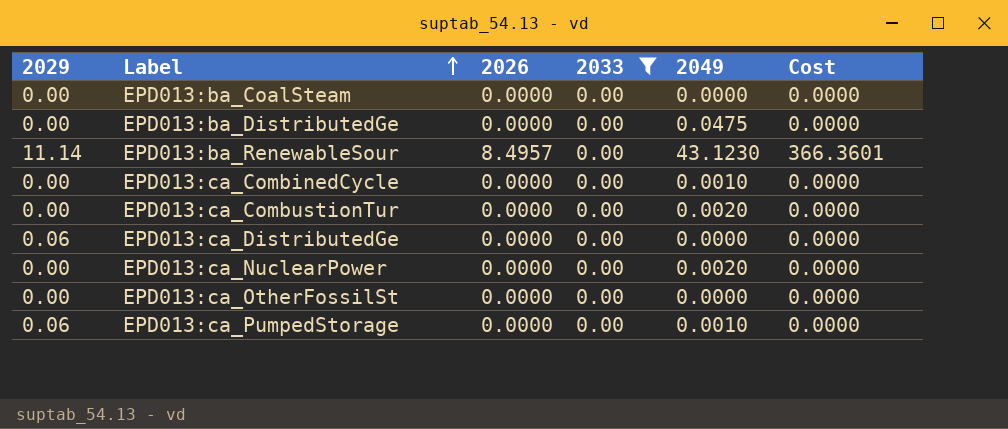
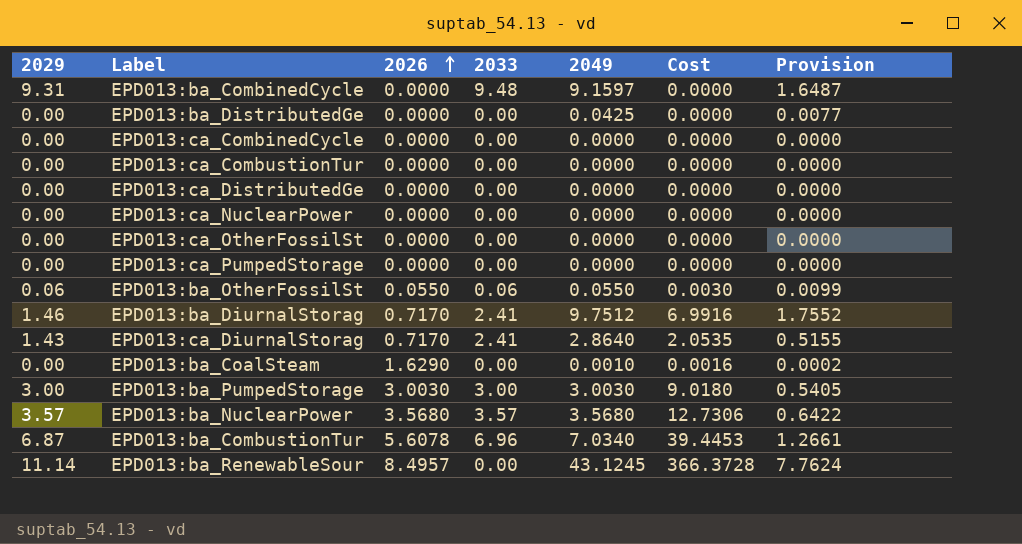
filter: 2033 = 0.00 -> none
row order: Label ascending -> 2026 ascending
column Provision | formula: none -> [2049] * 0.18
EPD013:ba_DistributedGe | 2049: 0.0475 -> 0.0425
EPD013:ca_CombinedCycle | 2049: 0.0010 -> 0.0000
EPD013:ca_CombustionTur | 2049: 0.0020 -> 0.0000
EPD013:ca_DistributedGe | 2029: 0.06 -> 0.00
EPD013:ca_NuclearPower | 2049: 0.0020 -> 0.0000
EPD013:ca_PumpedStorage | 2029: 0.06 -> 0.00
EPD013:ca_PumpedStorage | 2049: 0.0010 -> 0.0000
EPD013:ba_CoalSteam | 2026: 0.0000 -> 1.6290
EPD013:ba_CoalSteam | 2049: 0.0000 -> 0.0010
EPD013:ba_CoalSteam | Cost: 0.0000 -> 0.0016
EPD013:ba_RenewableSour | 2049: 43.1230 -> 43.1245
EPD013:ba_RenewableSour | Cost: 366.3601 -> 366.3728

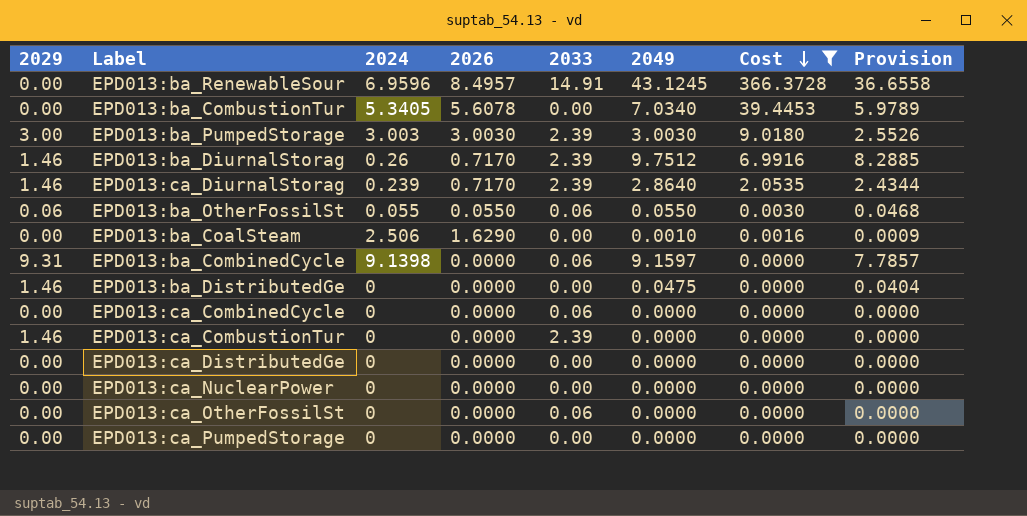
filter: none -> Cost != 12.7306
row order: 2026 ascending -> Cost descending
column 2024 | position: none -> 3
column Provision | formula: [2049] * 0.18 -> [2049] * 0.85
EPD013:ba_RenewableSour | 2029: 11.14 -> 0.00
EPD013:ba_RenewableSour | 2033: 0.00 -> 14.91
EPD013:ba_CombustionTur | 2029: 6.87 -> 0.00
EPD013:ba_CombustionTur | 2033: 6.96 -> 0.00
EPD013:ba_PumpedStorage | 2033: 3.00 -> 2.39
EPD013:ba_DiurnalStorag | 2033: 2.41 -> 2.39
EPD013:ca_DiurnalStorag | 2029: 1.43 -> 1.46
EPD013:ca_DiurnalStorag | 2033: 2.41 -> 2.39
EPD013:ba_CombinedCycle | 2033: 9.48 -> 0.06
EPD013:ba_DistributedGe | 2029: 0.00 -> 1.46
EPD013:ba_DistributedGe | 2049: 0.0425 -> 0.0475
EPD013:ca_CombinedCycle | 2033: 0.00 -> 0.06
EPD013:ca_CombustionTur | 2029: 0.00 -> 1.46
EPD013:ca_CombustionTur | 2033: 0.00 -> 2.39
EPD013:ca_OtherFossilSt | 2033: 0.00 -> 0.06

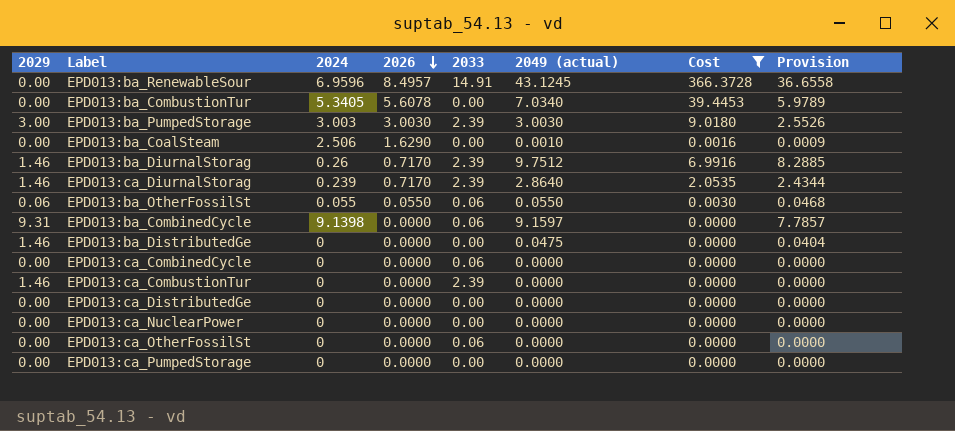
row order: Cost descending -> 2026 descending
column name: 2049 -> 2049 (actual)

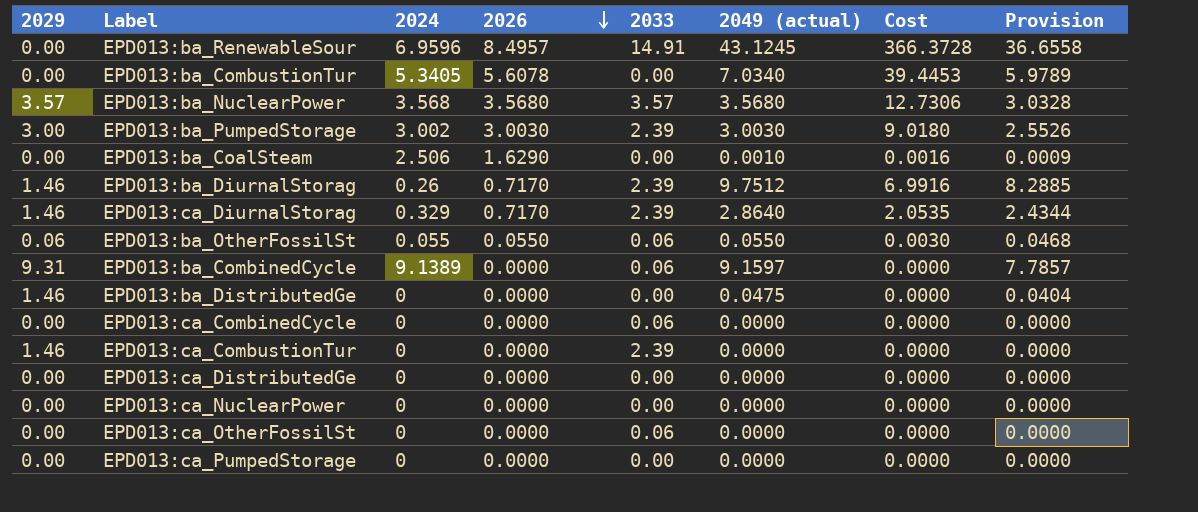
filter: Cost != 12.7306 -> none
EPD013:ba_PumpedStorage | 2024: 3.003 -> 3.002
EPD013:ca_DiurnalStorag | 2024: 0.239 -> 0.329
EPD013:ba_CombinedCycle | 2024: 9.1398 -> 9.1389

